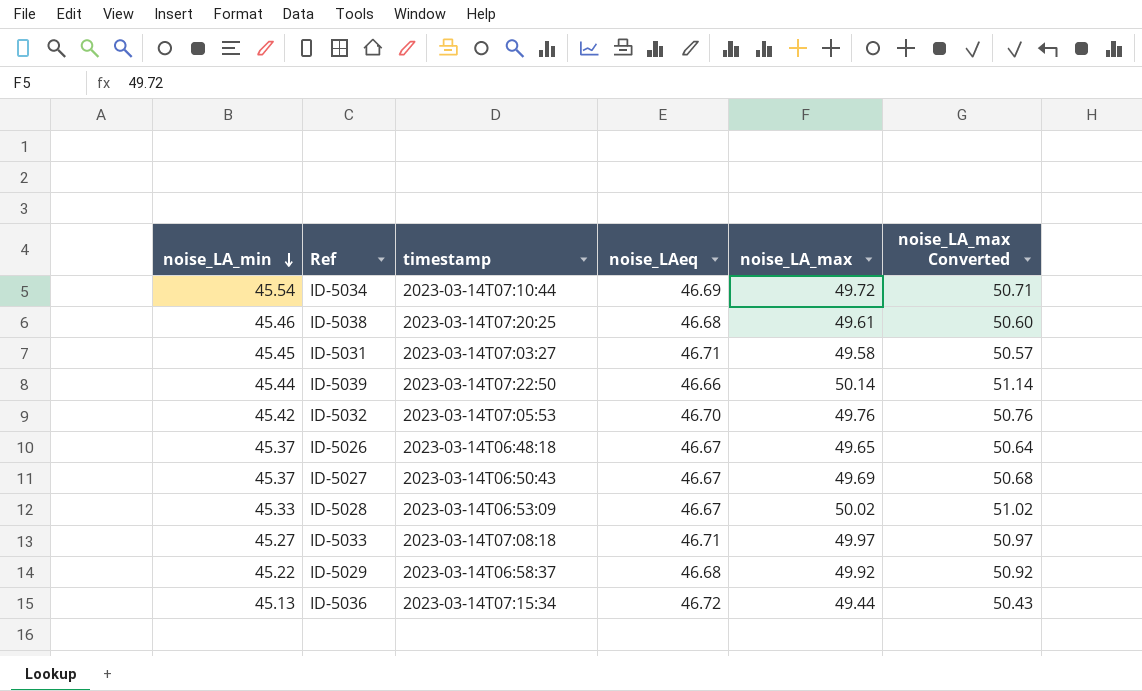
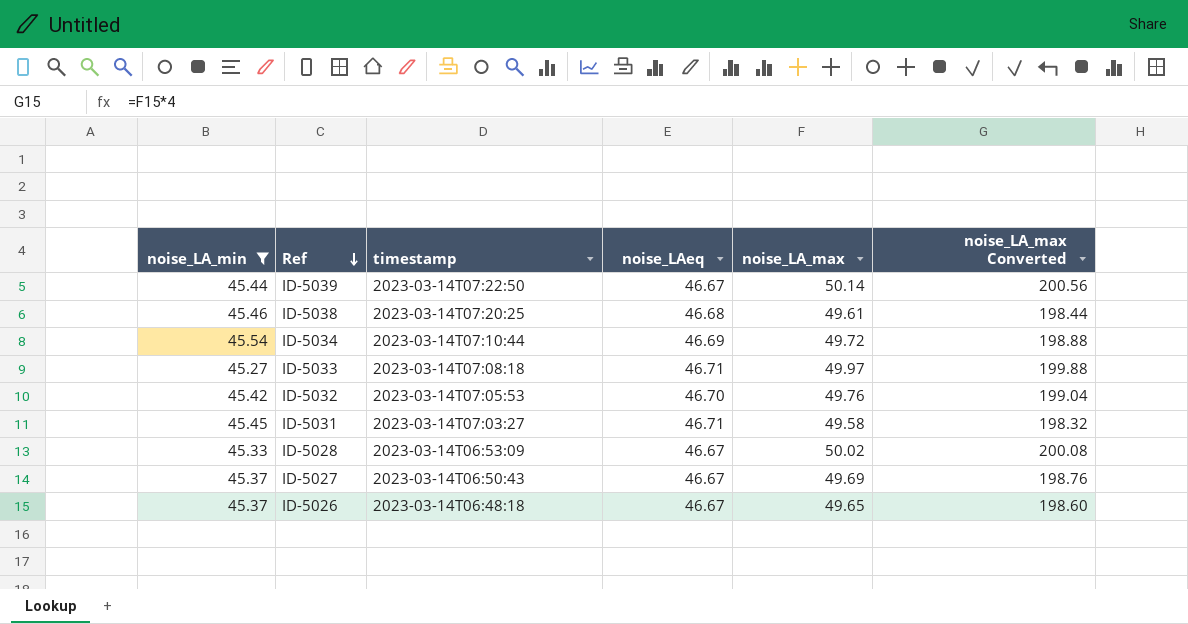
filter: none -> noise_LA_min >= 45.27
row order: noise_LA_min descending -> Ref descending
column noise_LA_max Converted | formula: [noise_LA_max] * 1.02 -> [noise_LA_max] * 4
ID-5039 | noise_LAeq: 46.66 -> 46.67

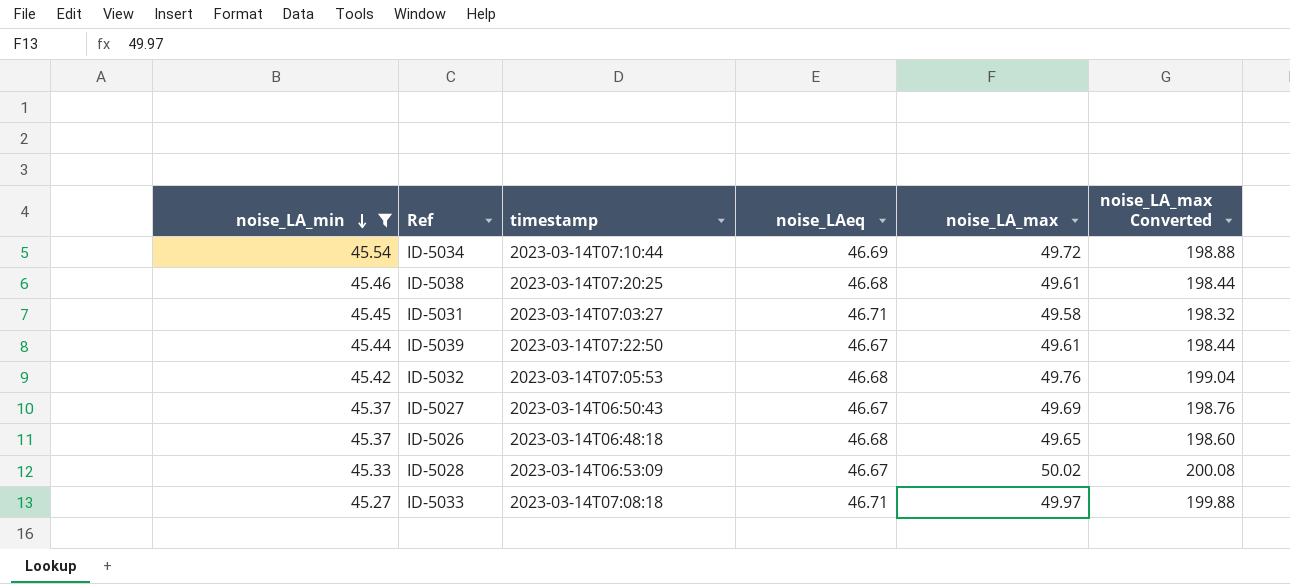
row order: Ref descending -> noise_LA_min descending
ID-5039 | noise_LA_max: 50.14 -> 49.61
ID-5039 | noise_LA_max Converted: 200.56 -> 198.44
ID-5032 | noise_LAeq: 46.70 -> 46.68
ID-5026 | noise_LAeq: 46.67 -> 46.68

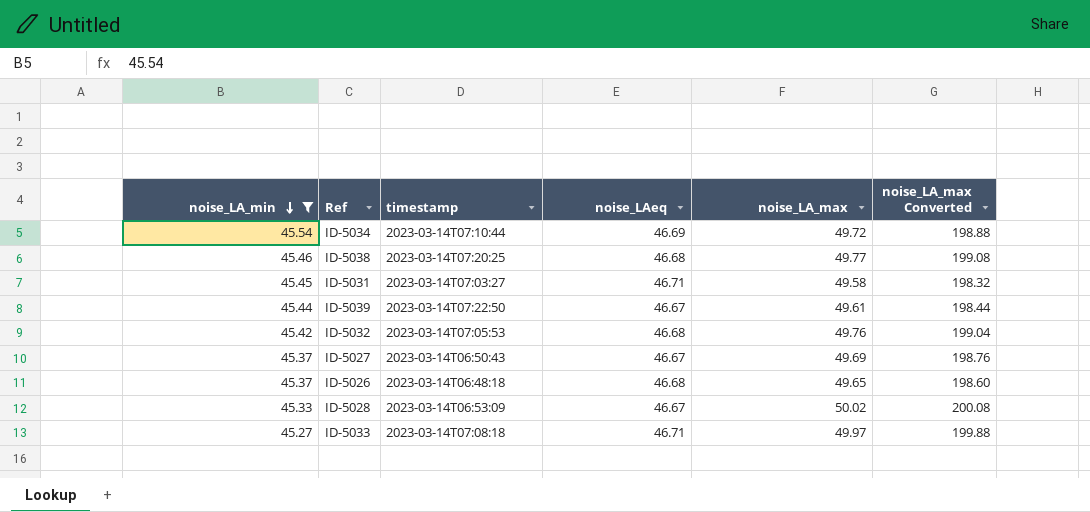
ID-5038 | noise_LA_max: 49.61 -> 49.77
ID-5038 | noise_LA_max Converted: 198.44 -> 199.08

